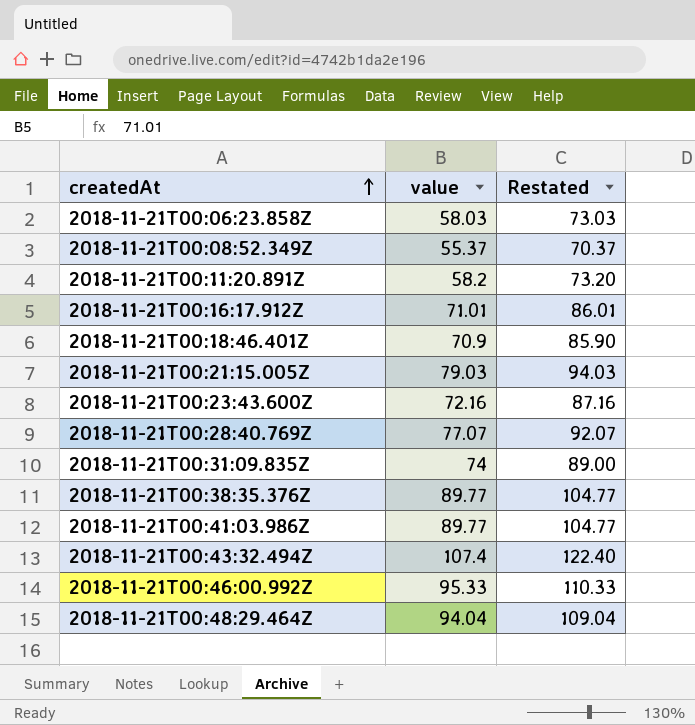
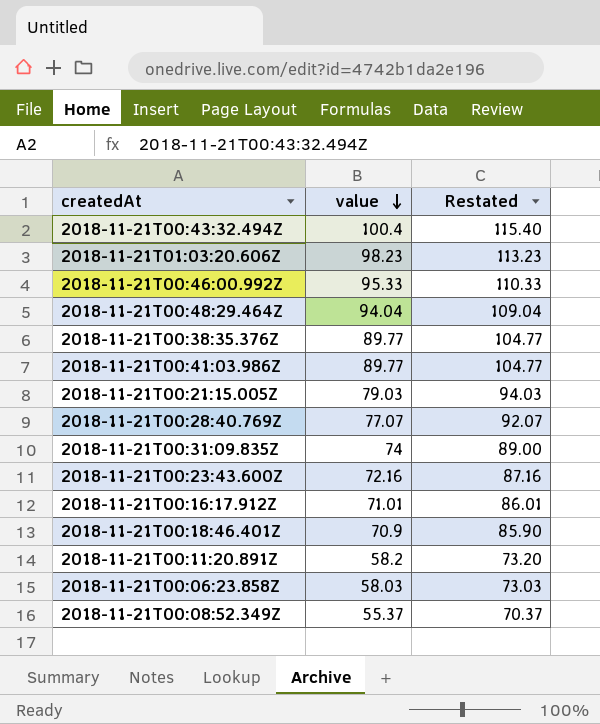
row order: createdAt ascending -> value descending
2018-11-21T00:43:32.494Z | value: 107.4 -> 100.4
2018-11-21T00:43:32.494Z | Restated: 122.40 -> 115.40
row 2018-11-21T01:03:20.606Z: none -> 98.23 | 113.23

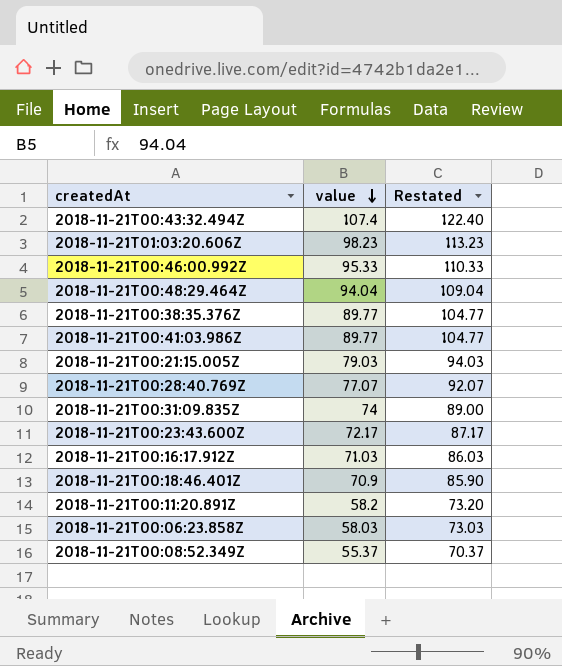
2018-11-21T00:43:32.494Z | value: 100.4 -> 107.4
2018-11-21T00:43:32.494Z | Restated: 115.40 -> 122.40
2018-11-21T00:23:43.600Z | value: 72.16 -> 72.17
2018-11-21T00:23:43.600Z | Restated: 87.16 -> 87.17
2018-11-21T00:16:17.912Z | value: 71.01 -> 71.03
2018-11-21T00:16:17.912Z | Restated: 86.01 -> 86.03

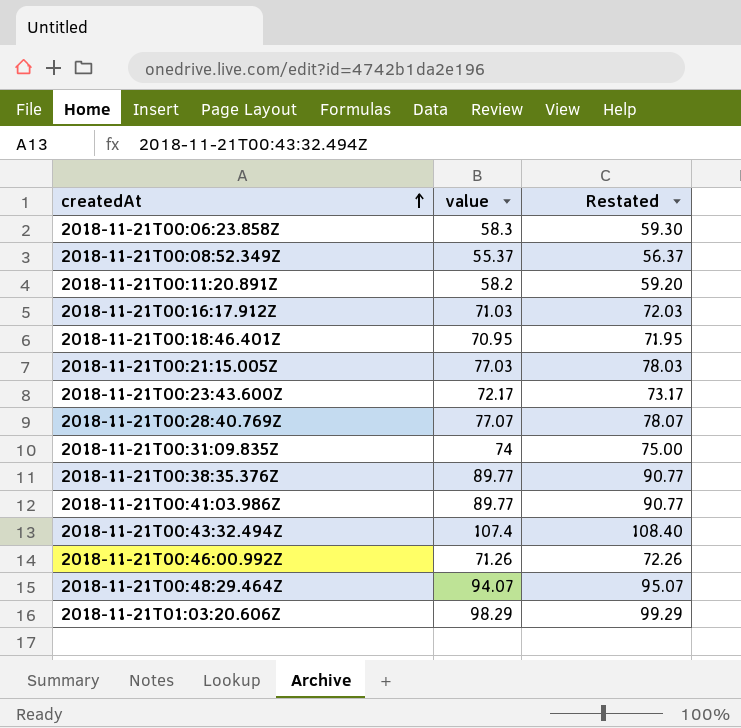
row order: value descending -> createdAt ascending
column Restated | formula: [value] + 15 -> [value] + 1
2018-11-21T00:06:23.858Z | value: 58.03 -> 58.3
2018-11-21T00:18:46.401Z | value: 70.9 -> 70.95
2018-11-21T00:21:15.005Z | value: 79.03 -> 77.03
2018-11-21T00:46:00.992Z | value: 95.33 -> 71.26
2018-11-21T00:48:29.464Z | value: 94.04 -> 94.07
2018-11-21T01:03:20.606Z | value: 98.23 -> 98.29

